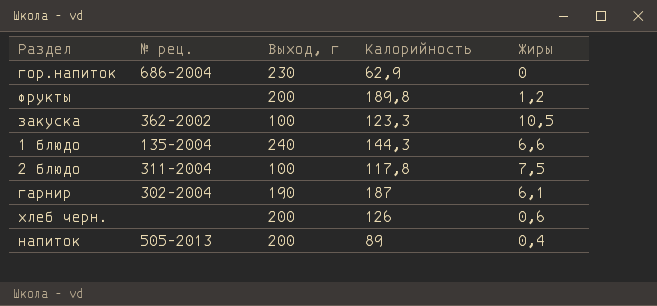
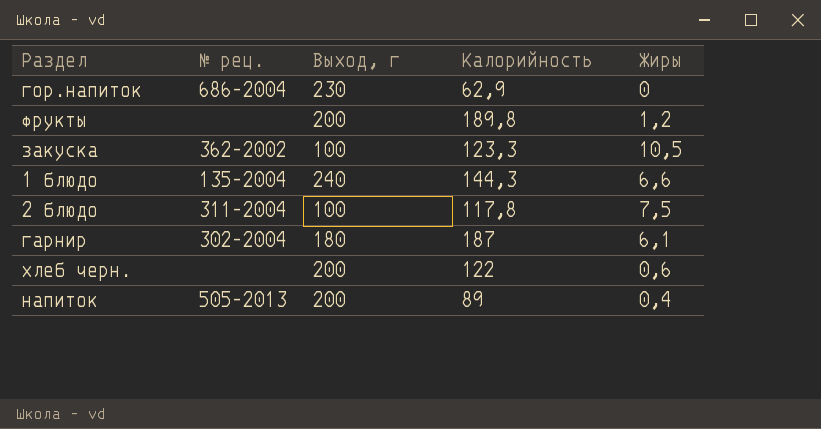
гарнир | Выход, г: 190 -> 180
хлеб черн. | Калорийность: 126 -> 122

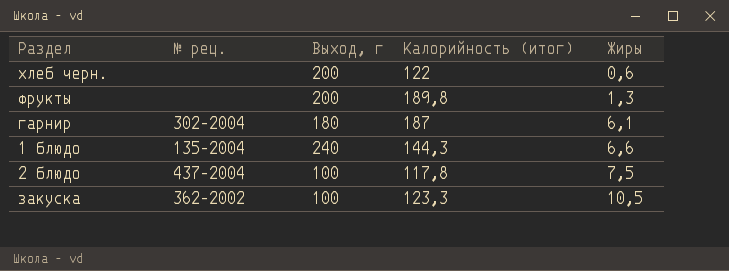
row order: none -> Жиры ascending
column name: Калорийность -> Калорийность (итог)
row гор.напиток: 686-2004 | 230 | 62,9 | 0 -> none
row напиток: 505-2013 | 200 | 89 | 0,4 -> none
фрукты | Жиры: 1,2 -> 1,3
2 блюдо | № рец.: 311-2004 -> 437-2004

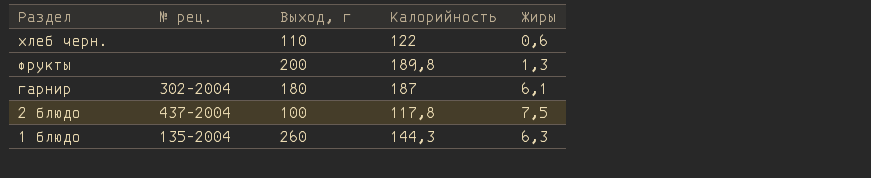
row order: Жиры ascending -> Раздел descending
column name: Калорийность (итог) -> Калорийность
row закуска: 362-2002 | 100 | 123,3 | 10,5 -> none
хлеб черн. | Выход, г: 200 -> 110
1 блюдо | Выход, г: 240 -> 260
1 блюдо | Жиры: 6,6 -> 6,3

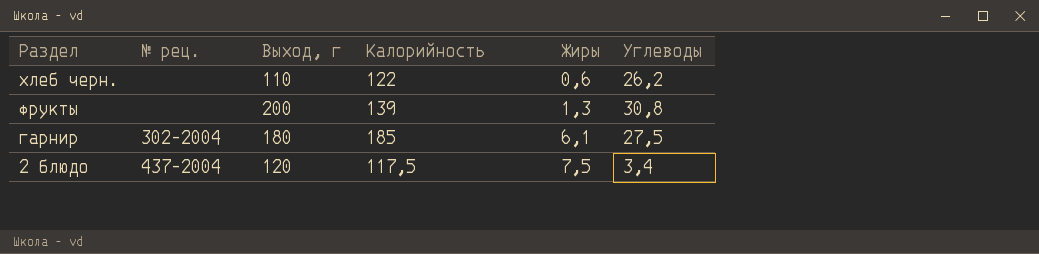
column Углеводы | position: none -> 6
row 1 блюдо: 135-2004 | 260 | 144,3 | 6,3 -> none
фрукты | Калорийность: 189,8 -> 139
гарнир | Калорийность: 187 -> 185
2 блюдо | Выход, г: 100 -> 120
2 блюдо | Калорийность: 117,8 -> 117,5

